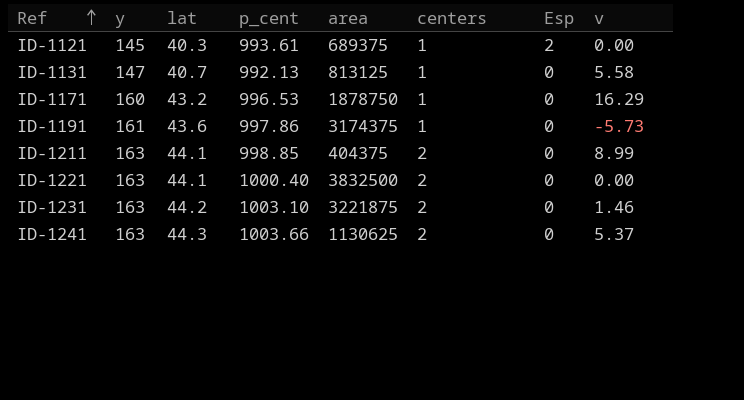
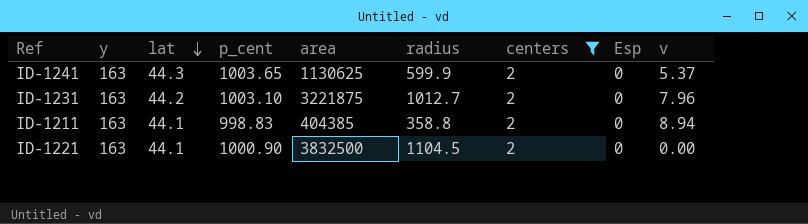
filter: none -> centers = 2
row order: Ref ascending -> lat descending
column radius | position: none -> 6
ID-1241 | p_cent: 1003.66 -> 1003.65
ID-1231 | v: 1.46 -> 7.96
ID-1211 | p_cent: 998.85 -> 998.83
ID-1211 | area: 404375 -> 404385
ID-1211 | v: 8.99 -> 8.94
ID-1221 | p_cent: 1000.40 -> 1000.90

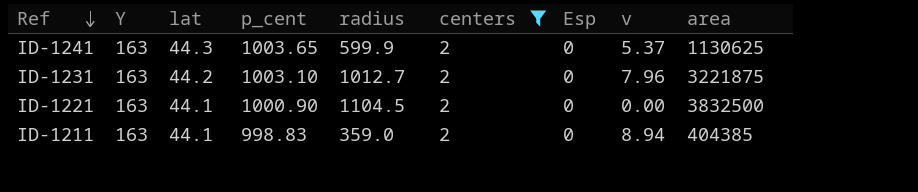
row order: lat descending -> Ref descending
column name: y -> Y
column area | position: 5 -> 9
ID-1211 | radius: 358.8 -> 359.0

